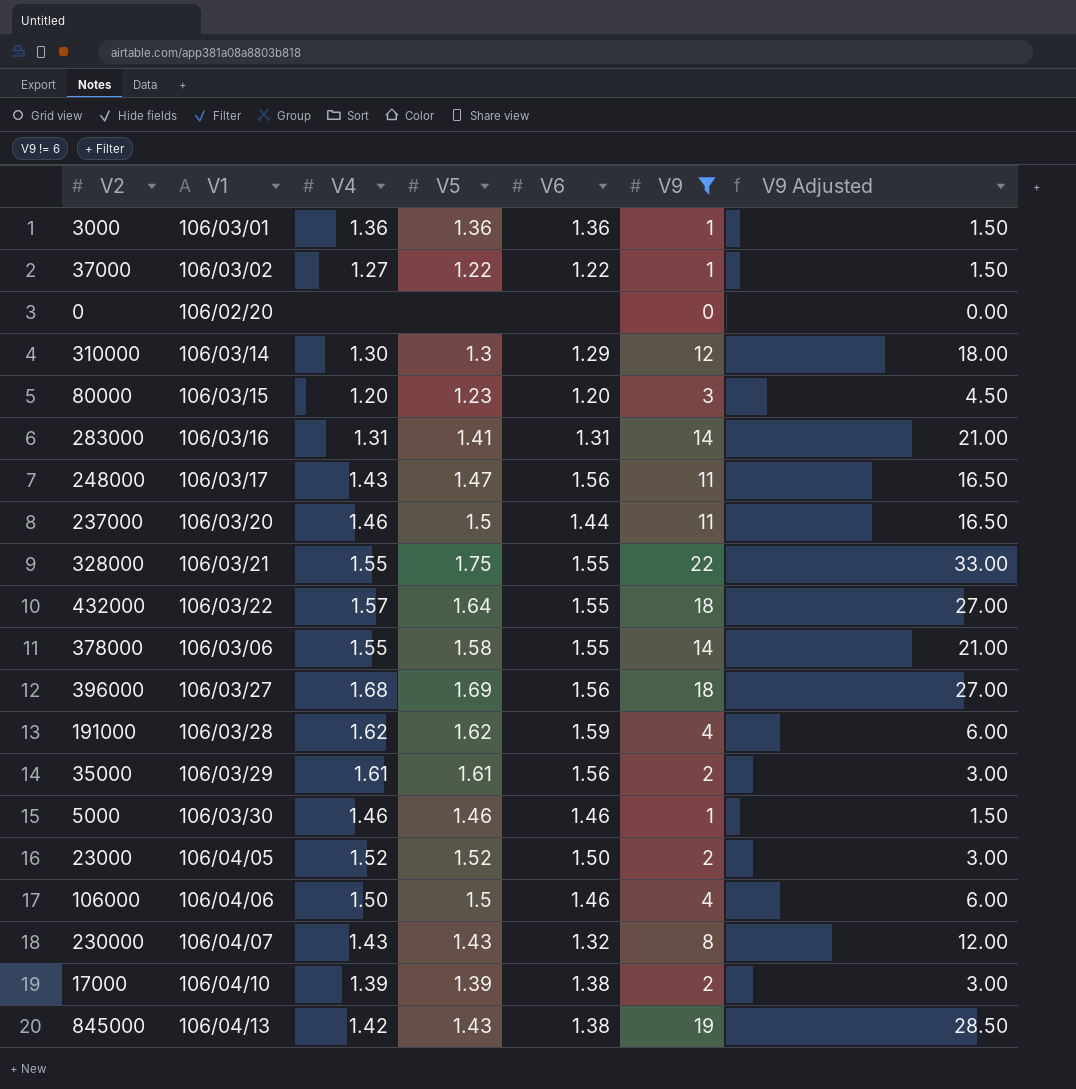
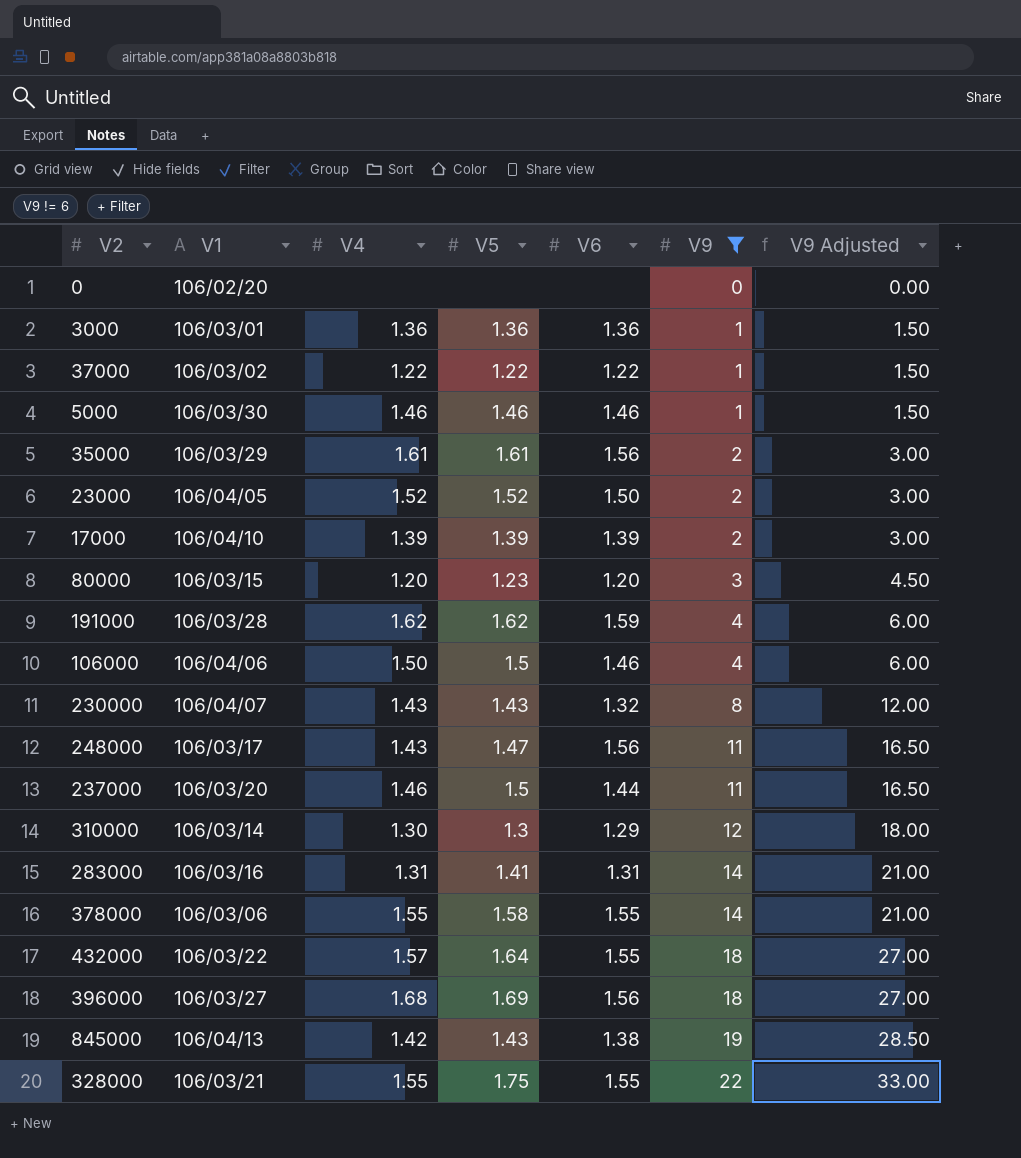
row order: none -> V9 ascending
37000 | V4: 1.27 -> 1.22
17000 | V6: 1.38 -> 1.39

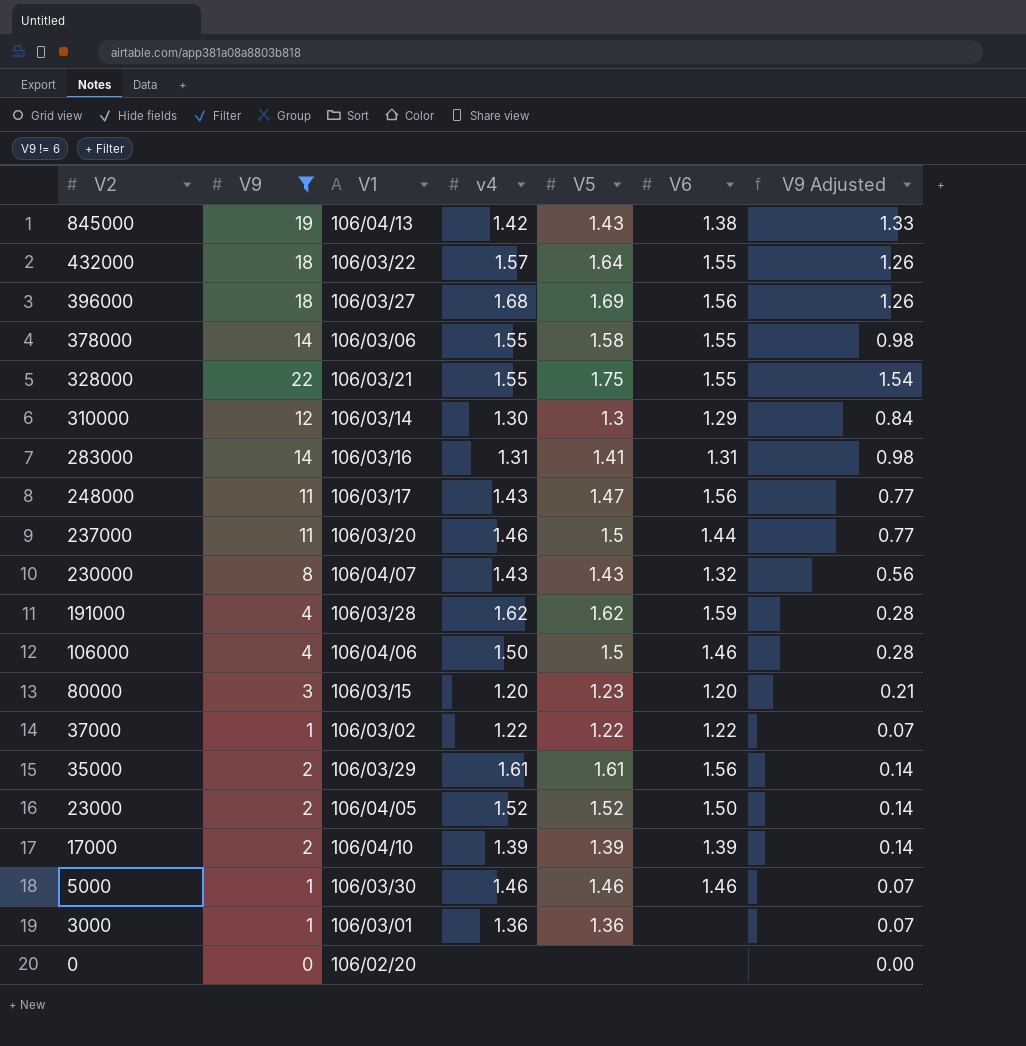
row order: V9 ascending -> V2 descending
column V9 | position: 6 -> 2
column name: V4 -> v4
column V9 Adjusted | formula: [V9] * 1.5 -> [V9] * 0.07
3000 | V6: 1.36 -> none

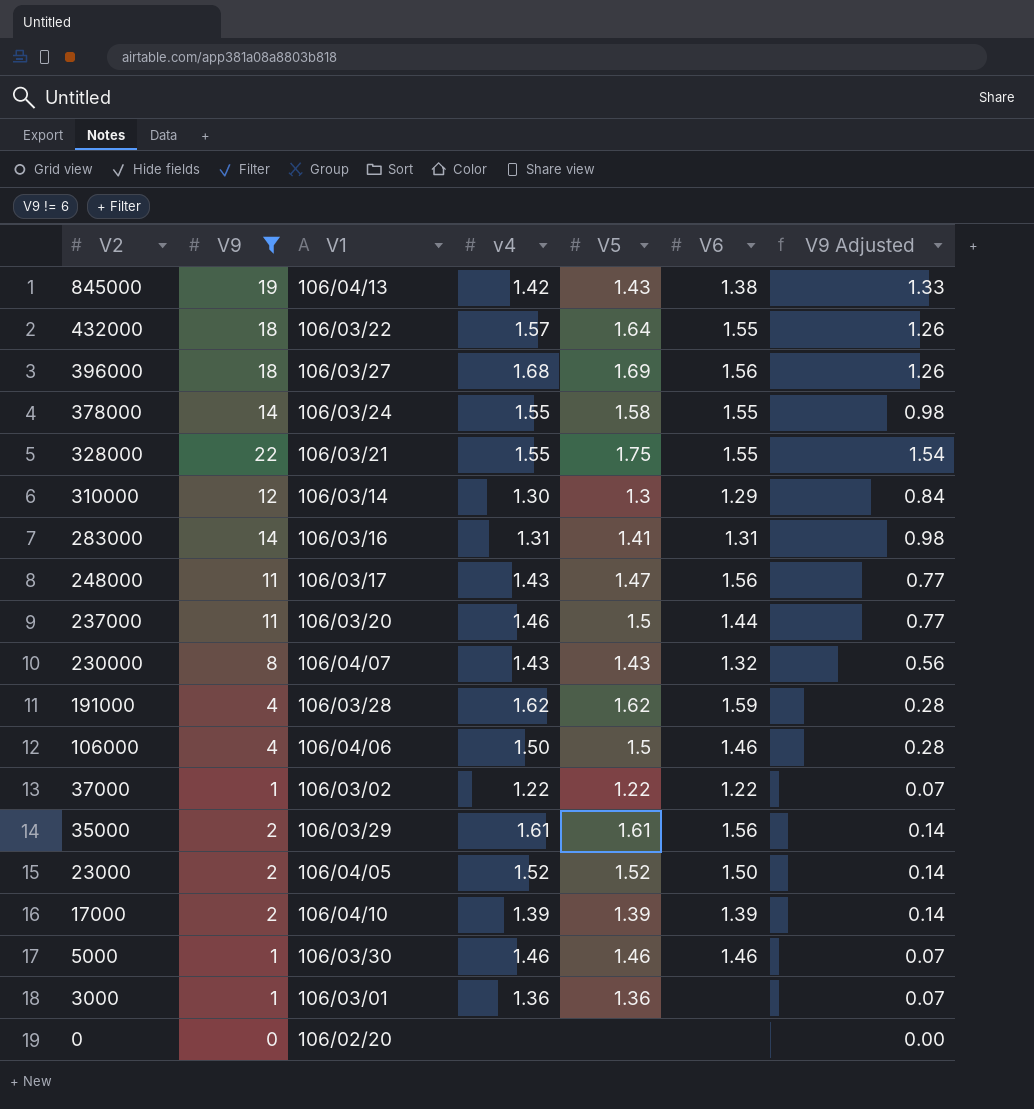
row 80000: 3 | 106/03/15 | 1.20 | 1.23 | 1.20 | 0.21 -> none
378000 | V1: 106/03/06 -> 106/03/24

